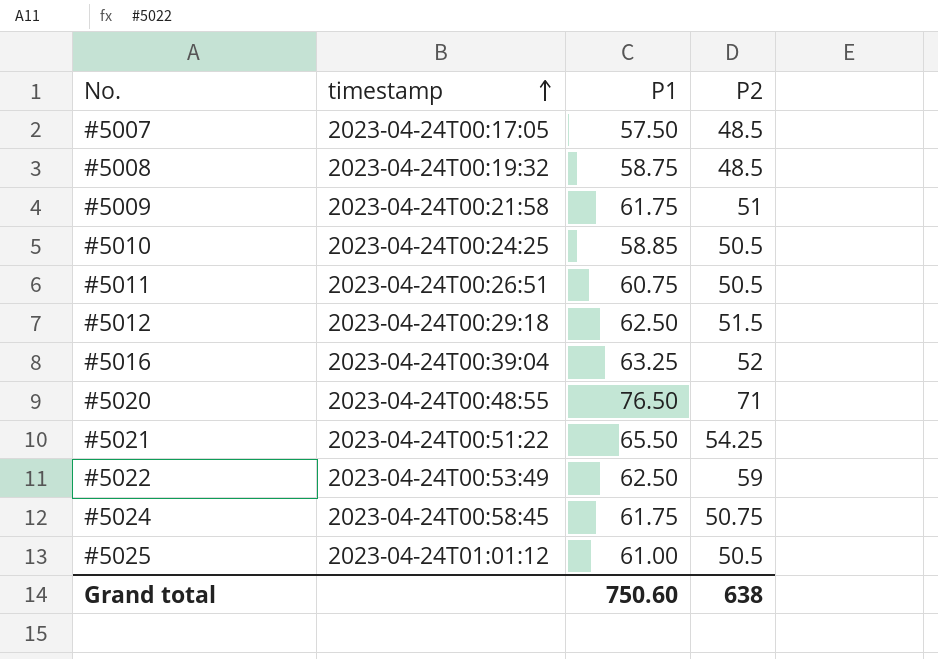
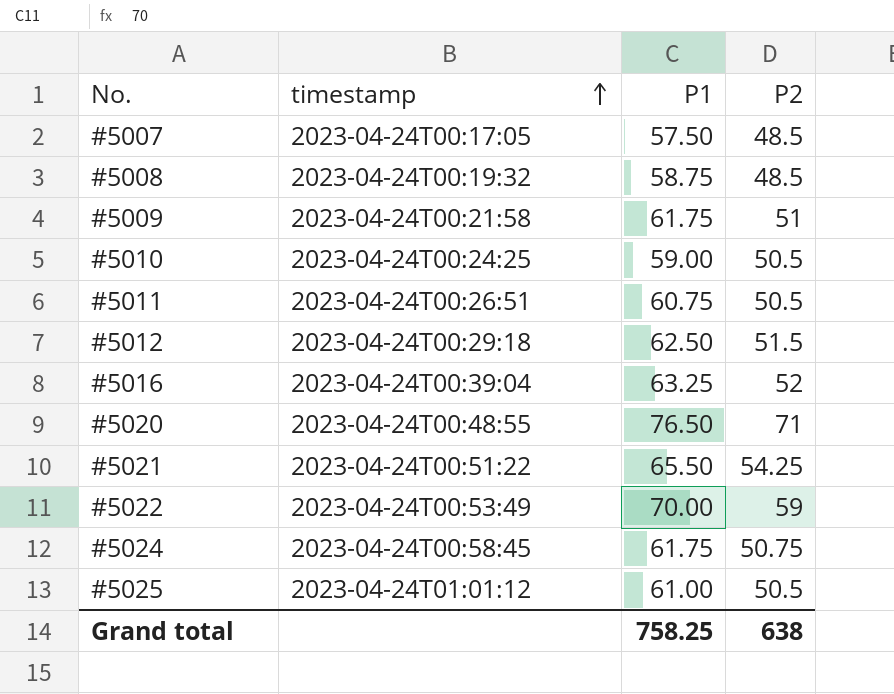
#5010 | P1: 58.85 -> 59.00
#5022 | P1: 62.50 -> 70.00
Grand total | P1: 750.60 -> 758.25

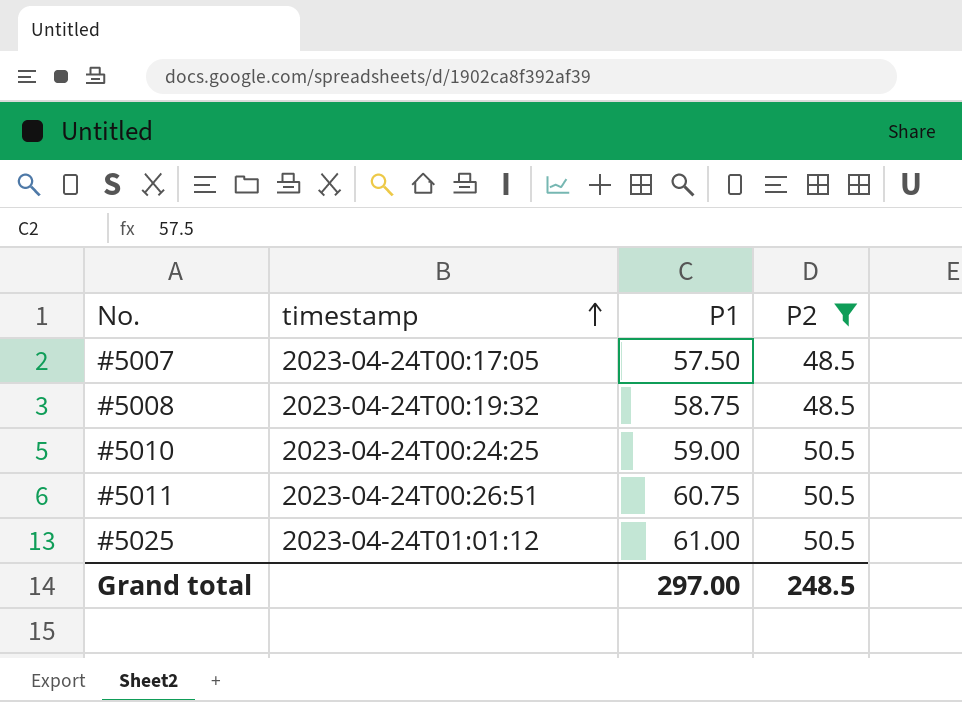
filter: none -> P2 <= 50.5
Grand total | P1: 758.25 -> 297.00
Grand total | P2: 638 -> 248.5

